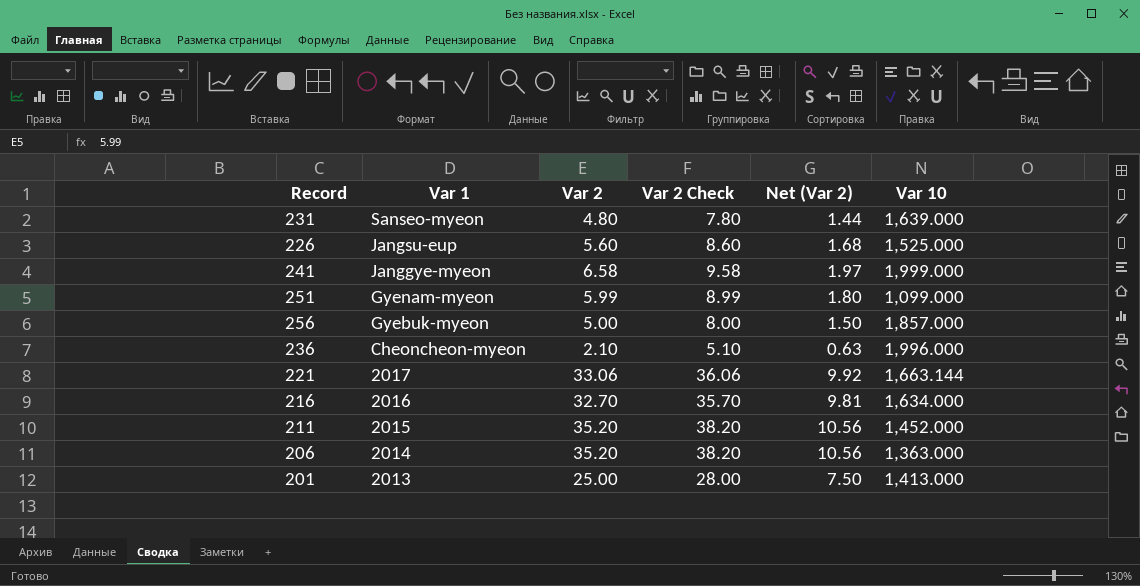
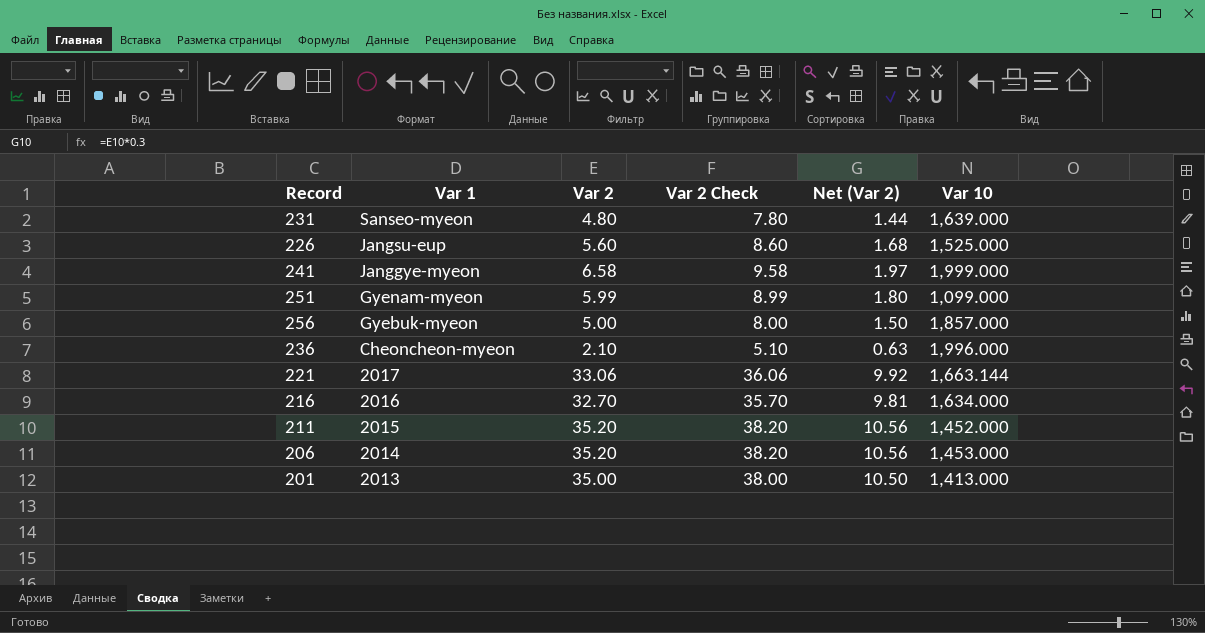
206 | Var 10: 1,363.000 -> 1,453.000
201 | Var 2: 25.00 -> 35.00
201 | Var 2 Check: 28.00 -> 38.00
201 | Net (Var 2): 7.50 -> 10.50

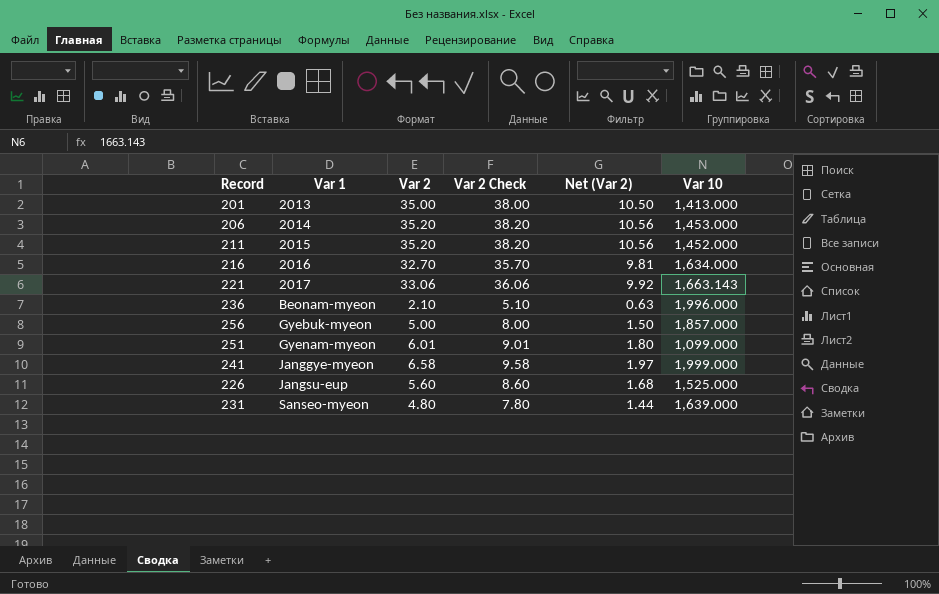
row order: Var 1 descending -> Var 1 ascending
221 | Var 10: 1,663.144 -> 1,663.143
236 | Var 1: Cheoncheon-myeon -> Beonam-myeon
251 | Var 2: 5.99 -> 6.01
251 | Var 2 Check: 8.99 -> 9.01

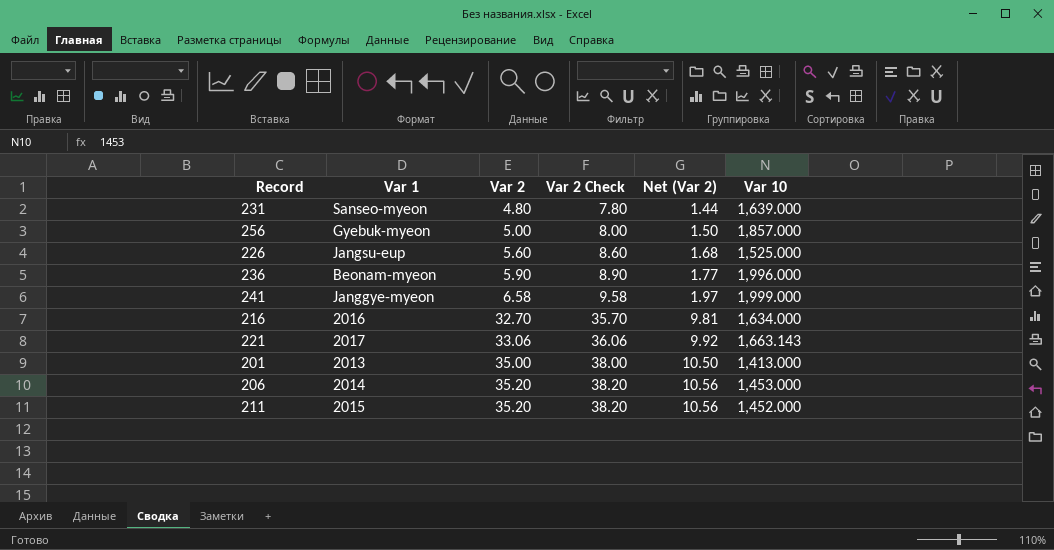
row order: Var 1 ascending -> Var 2 ascending
row 251: Gyenam-myeon | 6.01 | 9.01 | 1.80 | 1,099.000 -> none
236 | Var 2: 2.10 -> 5.90
236 | Var 2 Check: 5.10 -> 8.90
236 | Net (Var 2): 0.63 -> 1.77

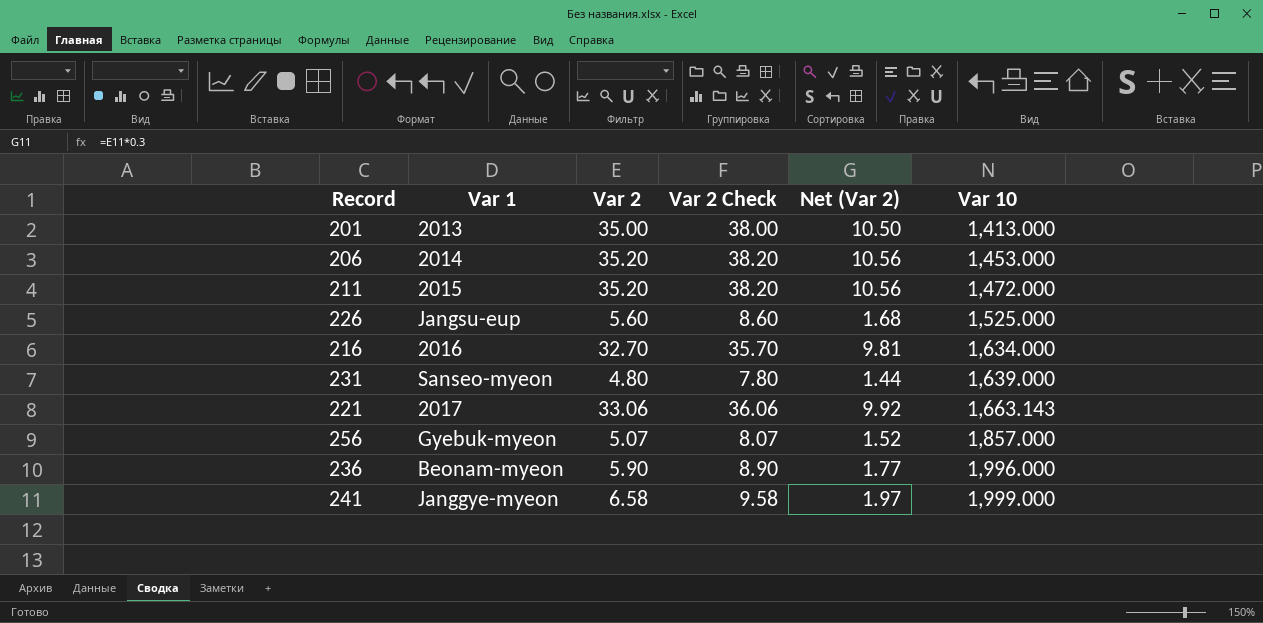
row order: Var 2 ascending -> Var 10 ascending
211 | Var 10: 1,452.000 -> 1,472.000
256 | Var 2: 5.00 -> 5.07
256 | Var 2 Check: 8.00 -> 8.07
256 | Net (Var 2): 1.50 -> 1.52

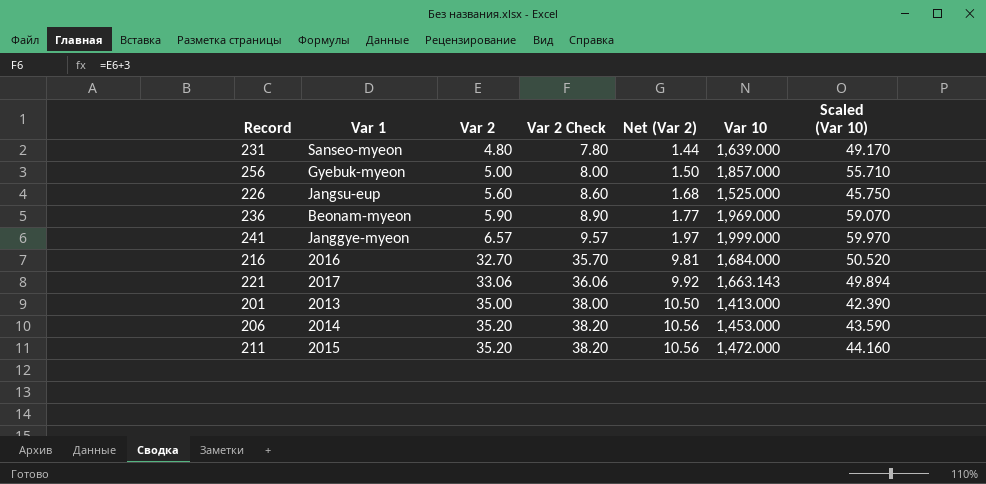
row order: Var 10 ascending -> Var 2 ascending
column Scaled (Var 10) | formula: none -> [Var 10] * 0.03
256 | Var 2: 5.07 -> 5.00
256 | Var 2 Check: 8.07 -> 8.00
256 | Net (Var 2): 1.52 -> 1.50
236 | Var 10: 1,996.000 -> 1,969.000
241 | Var 2: 6.58 -> 6.57
241 | Var 2 Check: 9.58 -> 9.57
216 | Var 10: 1,634.000 -> 1,684.000

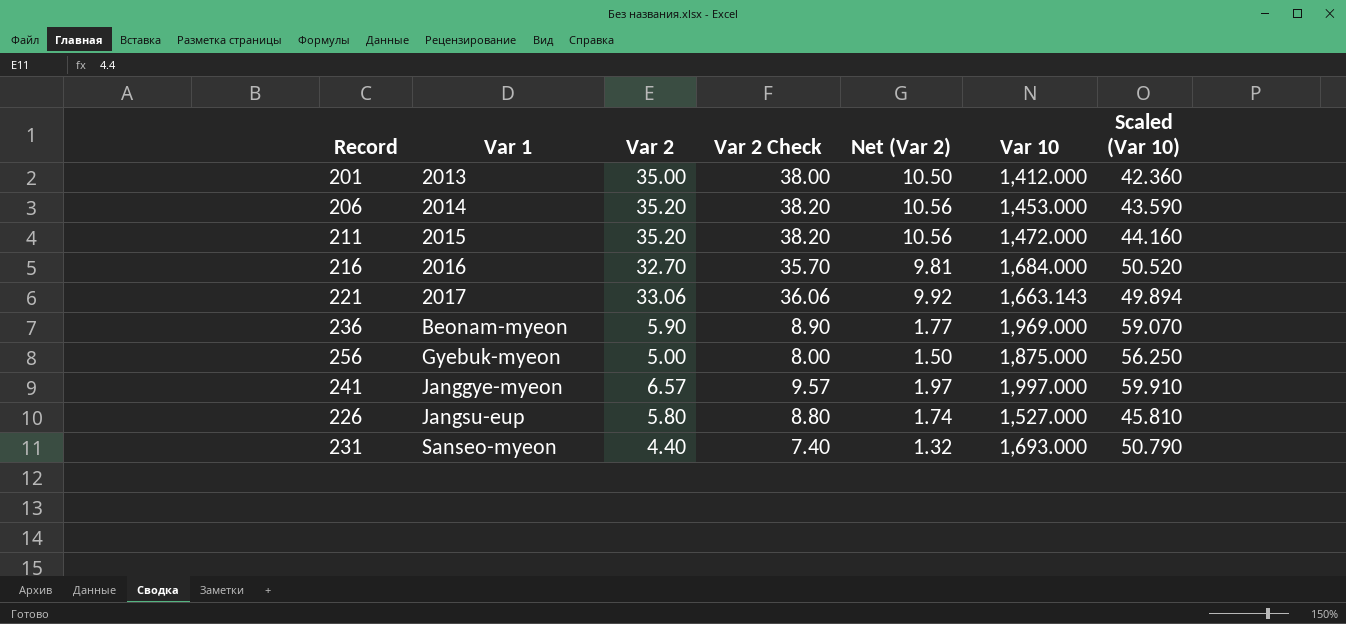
row order: Var 2 ascending -> Var 1 ascending
201 | Var 10: 1,413.000 -> 1,412.000
201 | Scaled (Var 10): 42.390 -> 42.360
256 | Var 10: 1,857.000 -> 1,875.000
256 | Scaled (Var 10): 55.710 -> 56.250
241 | Var 10: 1,999.000 -> 1,997.000
241 | Scaled (Var 10): 59.970 -> 59.910
226 | Var 2: 5.60 -> 5.80
226 | Var 2 Check: 8.60 -> 8.80
226 | Net (Var 2): 1.68 -> 1.74
226 | Var 10: 1,525.000 -> 1,527.000
226 | Scaled (Var 10): 45.750 -> 45.810
231 | Var 2: 4.80 -> 4.40
231 | Var 2 Check: 7.80 -> 7.40
231 | Net (Var 2): 1.44 -> 1.32
231 | Var 10: 1,639.000 -> 1,693.000
231 | Scaled (Var 10): 49.170 -> 50.790

